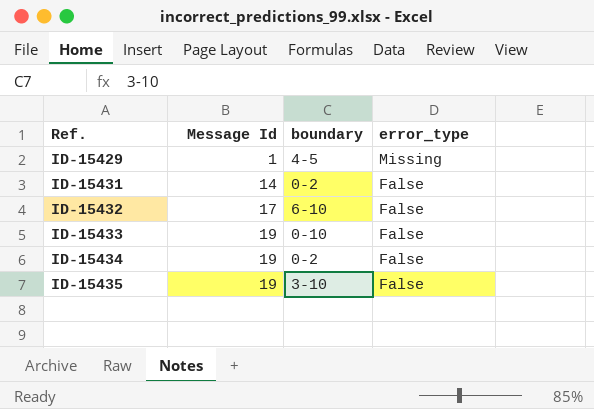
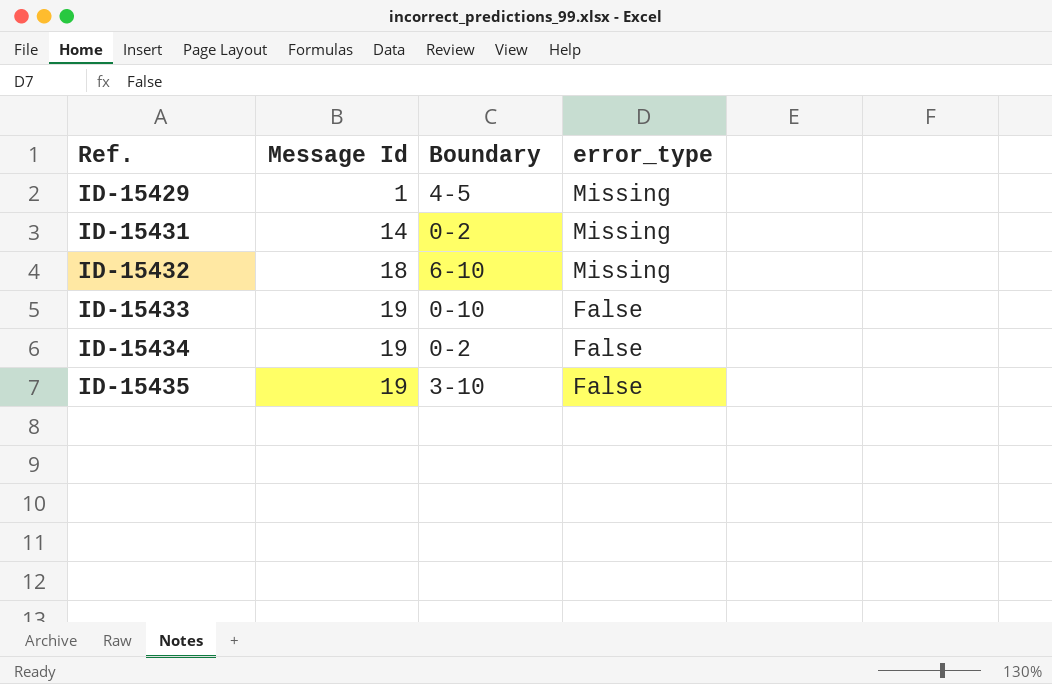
column name: boundary -> Boundary
ID-15431 | error_type: False -> Missing
ID-15432 | Message Id: 17 -> 18
ID-15432 | error_type: False -> Missing

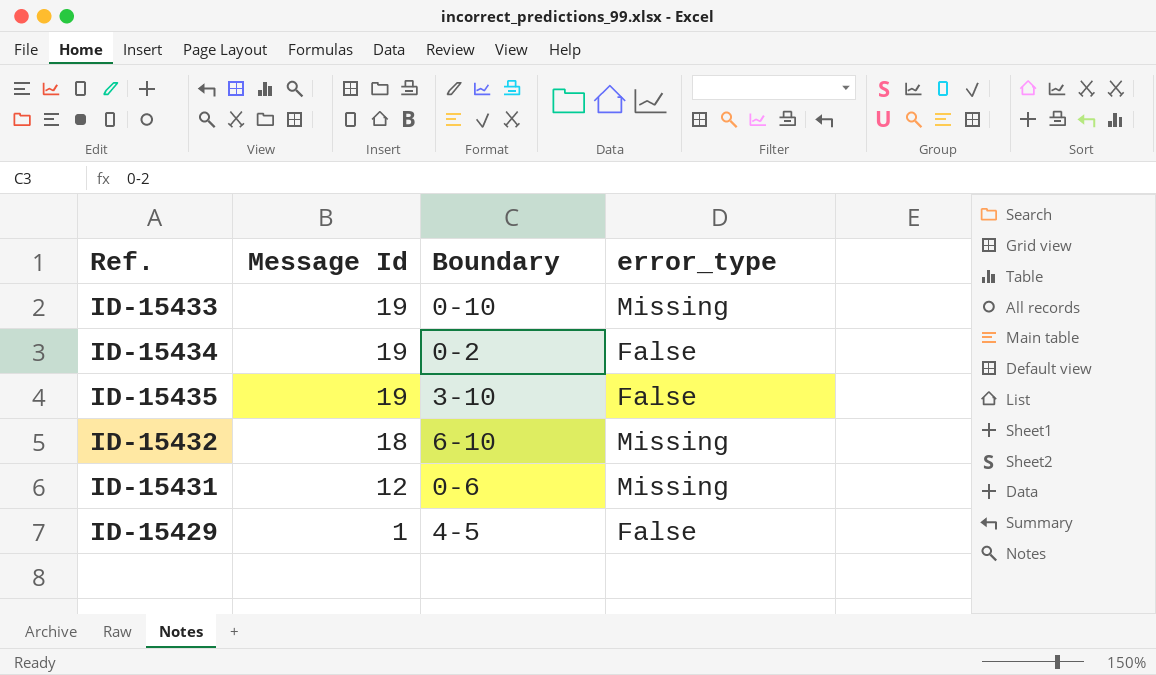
row order: Ref. ascending -> Message Id descending
ID-15433 | error_type: False -> Missing
ID-15431 | Message Id: 14 -> 12
ID-15431 | Boundary: 0-2 -> 0-6
ID-15429 | error_type: Missing -> False

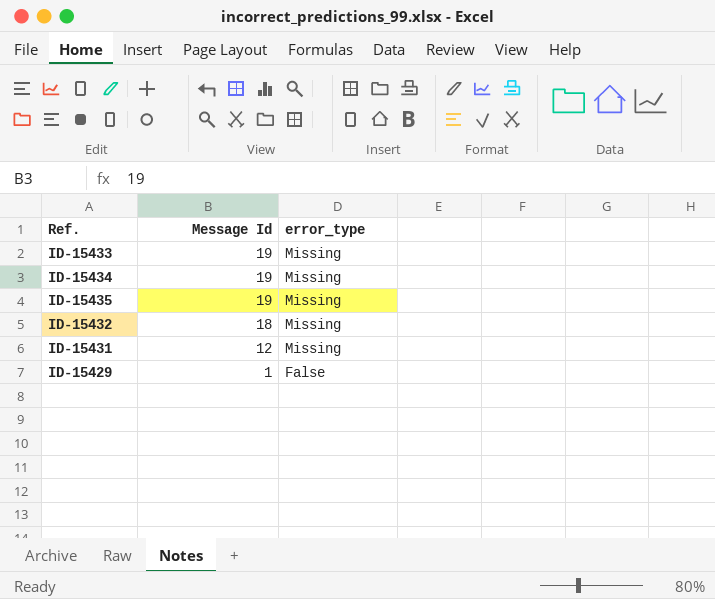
column Boundary | position: 3 -> none
ID-15434 | error_type: False -> Missing
ID-15435 | error_type: False -> Missing

